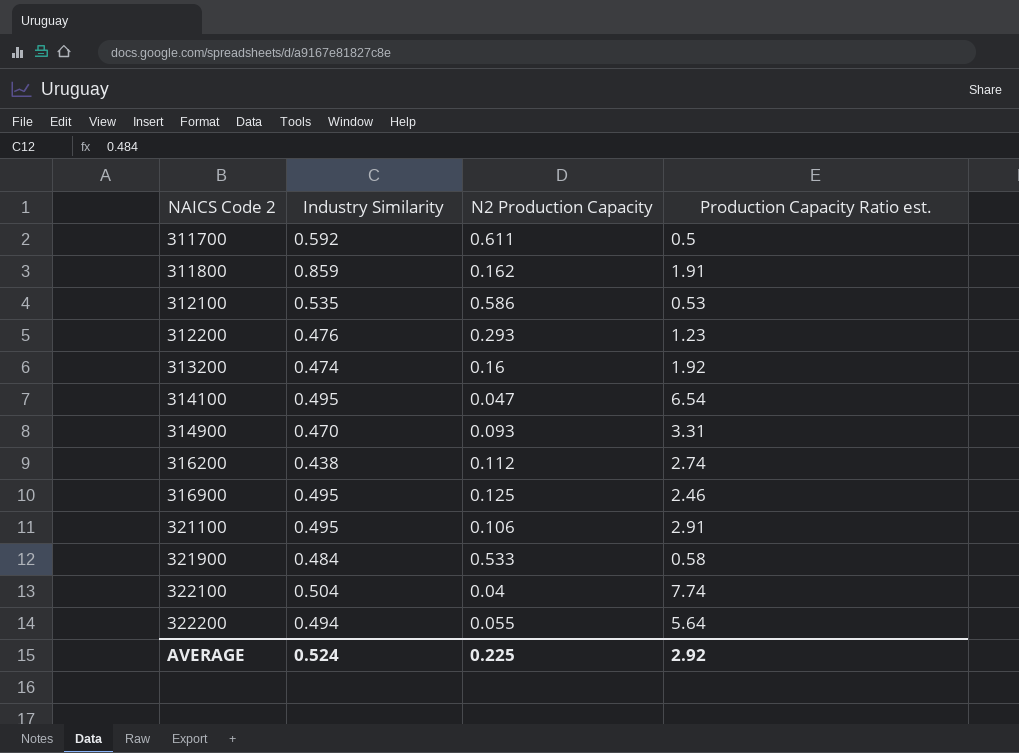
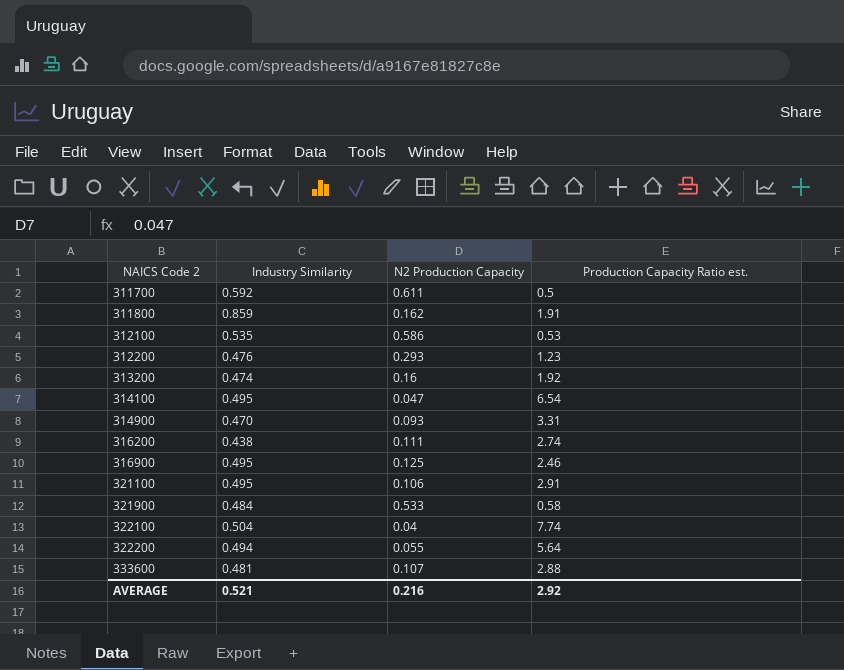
316200 | N2 Production Capacity: 0.112 -> 0.111
row 333600: none -> 0.481 | 0.107 | 2.88
AVERAGE | Industry Similarity: 0.524 -> 0.521
AVERAGE | N2 Production Capacity: 0.225 -> 0.216

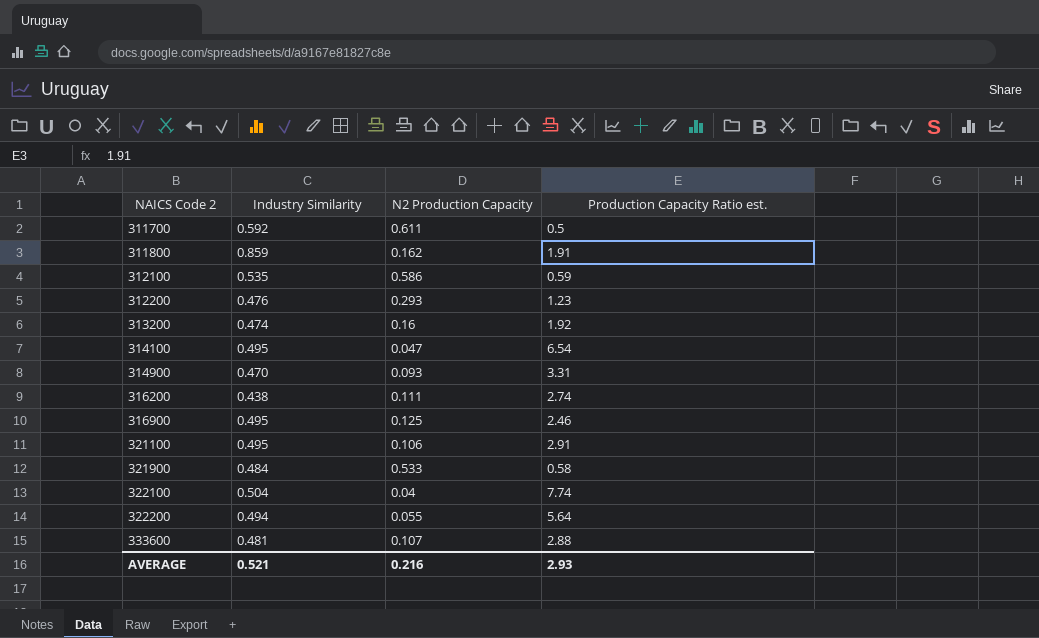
312100 | Production Capacity Ratio est.: 0.53 -> 0.59
AVERAGE | Production Capacity Ratio est.: 2.92 -> 2.93

